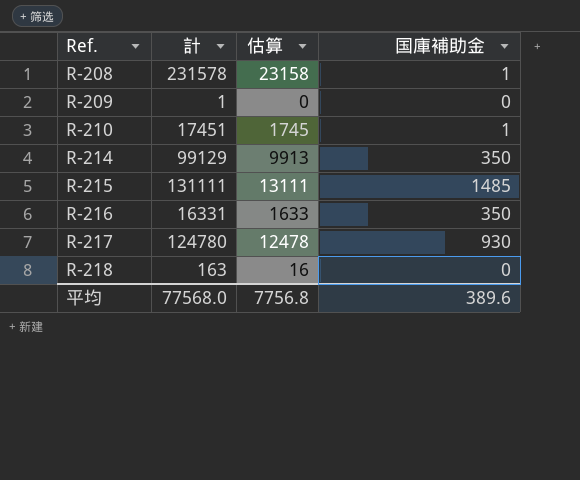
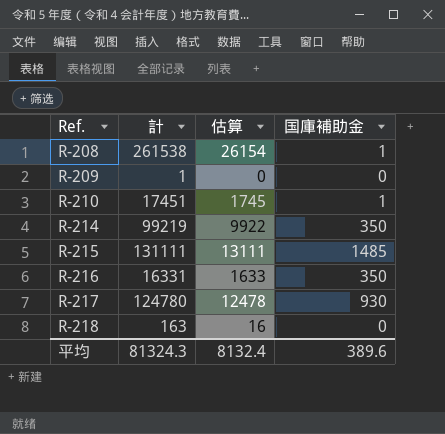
R-208 | 計: 231578 -> 261538
R-208 | 估算: 23158 -> 26154
R-214 | 計: 99129 -> 99219
R-214 | 估算: 9913 -> 9922
平均 | 計: 77568.0 -> 81324.3
平均 | 估算: 7756.8 -> 8132.4

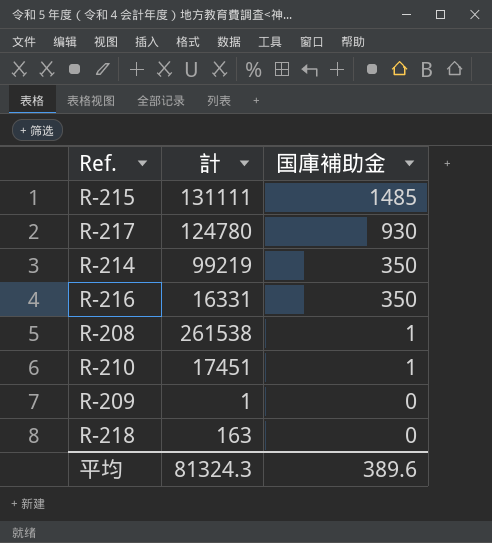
row order: Ref. ascending -> 国庫補助金 descending
column 估算 | formula: [計] * 0.1 -> none

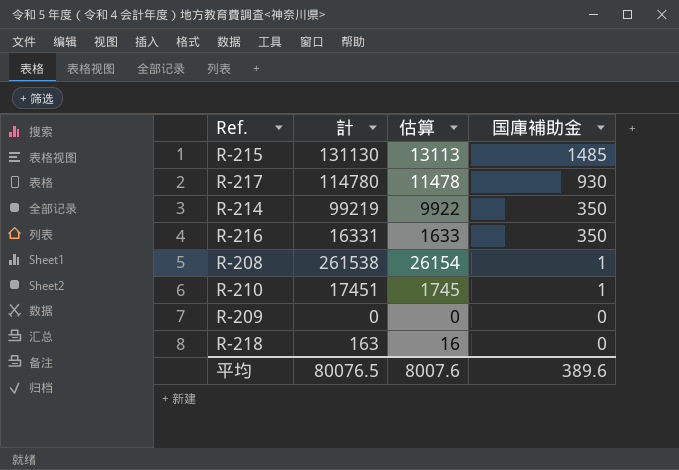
column 估算 | formula: none -> [計] * 0.1
R-215 | 計: 131111 -> 131130
R-217 | 計: 124780 -> 114780
R-209 | 計: 1 -> 0
平均 | 計: 81324.3 -> 80076.5

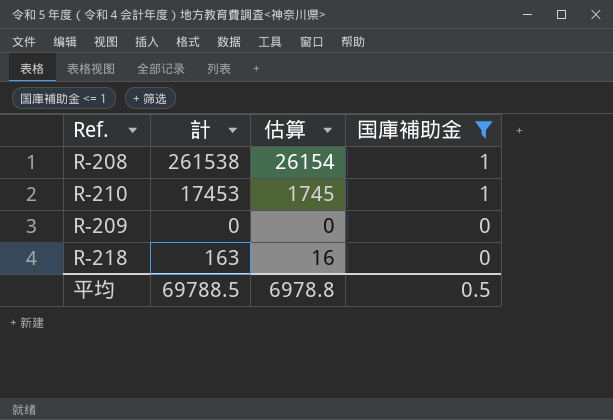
filter: none -> 国庫補助金 <= 1
R-210 | 計: 17451 -> 17453
平均 | 計: 80076.5 -> 69788.5
平均 | 估算: 8007.6 -> 6978.8
平均 | 国庫補助金: 389.6 -> 0.5

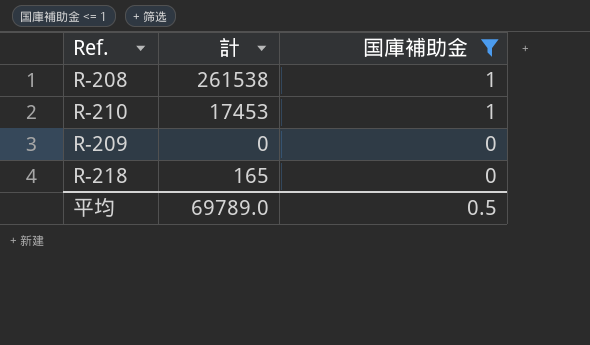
column 估算 | formula: [計] * 0.1 -> none
R-218 | 計: 163 -> 165
平均 | 計: 69788.5 -> 69789.0

